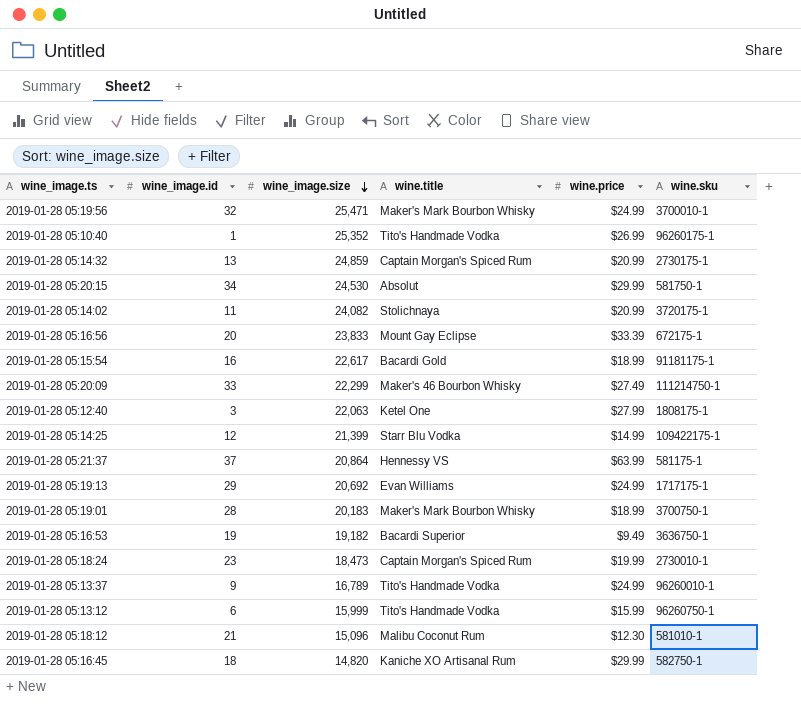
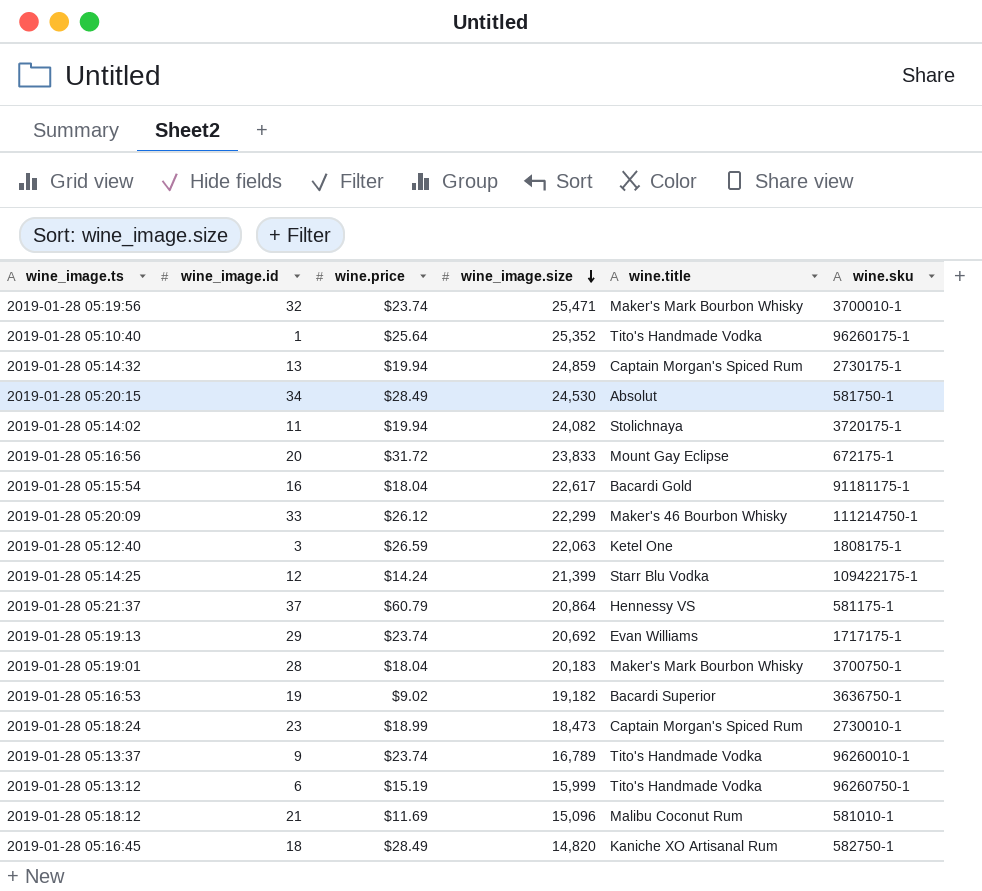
column wine.price | position: 5 -> 3
2019-01-28 05:19:56 | wine.price: $24.99 -> $23.74
2019-01-28 05:10:40 | wine.price: $26.99 -> $25.64
2019-01-28 05:14:32 | wine.price: $20.99 -> $19.94
2019-01-28 05:20:15 | wine.price: $29.99 -> $28.49
2019-01-28 05:14:02 | wine.price: $20.99 -> $19.94
2019-01-28 05:16:56 | wine.price: $33.39 -> $31.72
2019-01-28 05:15:54 | wine.price: $18.99 -> $18.04
2019-01-28 05:20:09 | wine.price: $27.49 -> $26.12
2019-01-28 05:12:40 | wine.price: $27.99 -> $26.59
2019-01-28 05:14:25 | wine.price: $14.99 -> $14.24
2019-01-28 05:21:37 | wine.price: $63.99 -> $60.79
2019-01-28 05:19:13 | wine.price: $24.99 -> $23.74
2019-01-28 05:19:01 | wine.price: $18.99 -> $18.04
2019-01-28 05:16:53 | wine.price: $9.49 -> $9.02
2019-01-28 05:18:24 | wine.price: $19.99 -> $18.99
2019-01-28 05:13:37 | wine.price: $24.99 -> $23.74
2019-01-28 05:13:12 | wine.price: $15.99 -> $15.19
2019-01-28 05:18:12 | wine.price: $12.30 -> $11.69
2019-01-28 05:16:45 | wine.price: $29.99 -> $28.49

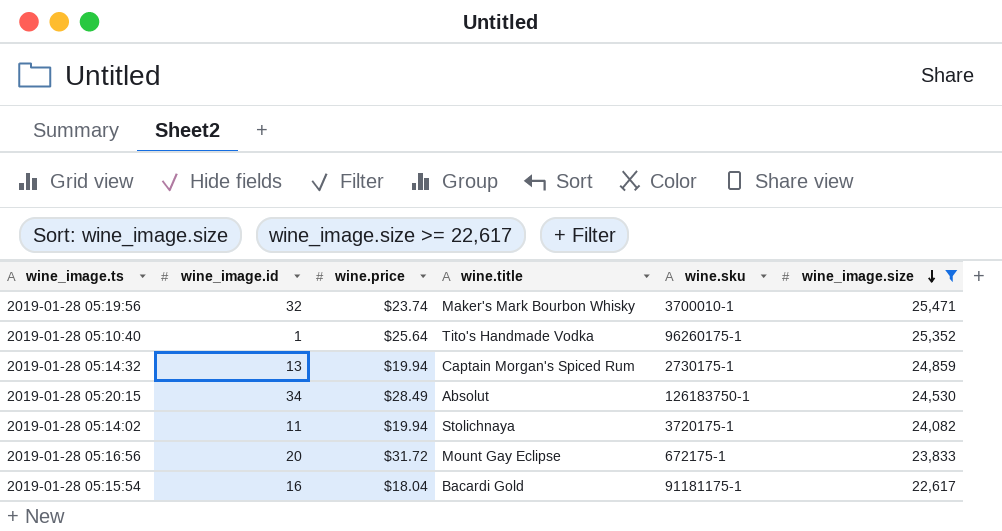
filter: none -> wine_image.size >= 22,617
column wine_image.size | position: 4 -> 6
2019-01-28 05:20:15 | wine.sku: 581750-1 -> 126183750-1

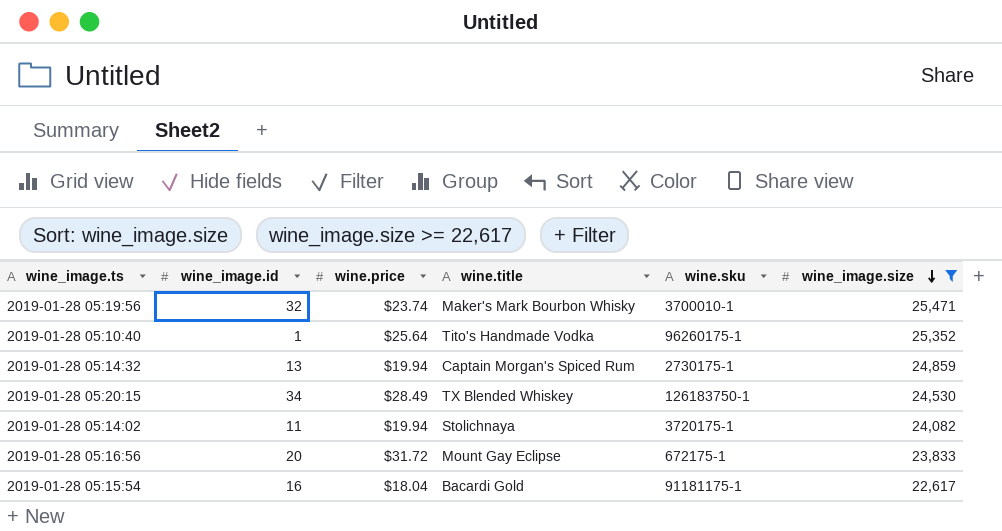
2019-01-28 05:20:15 | wine.title: Absolut -> TX Blended Whiskey

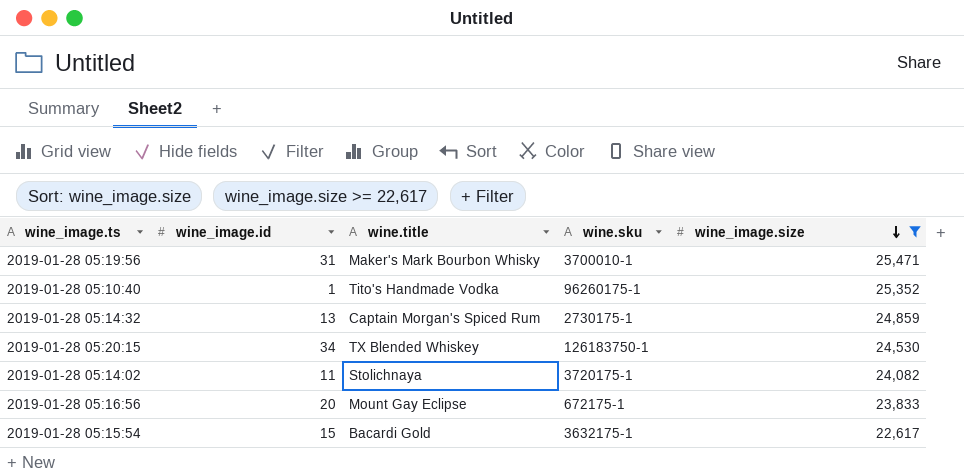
column wine.price | position: 3 -> none
2019-01-28 05:19:56 | wine_image.id: 32 -> 31
2019-01-28 05:15:54 | wine_image.id: 16 -> 15
2019-01-28 05:15:54 | wine.sku: 91181175-1 -> 3632175-1

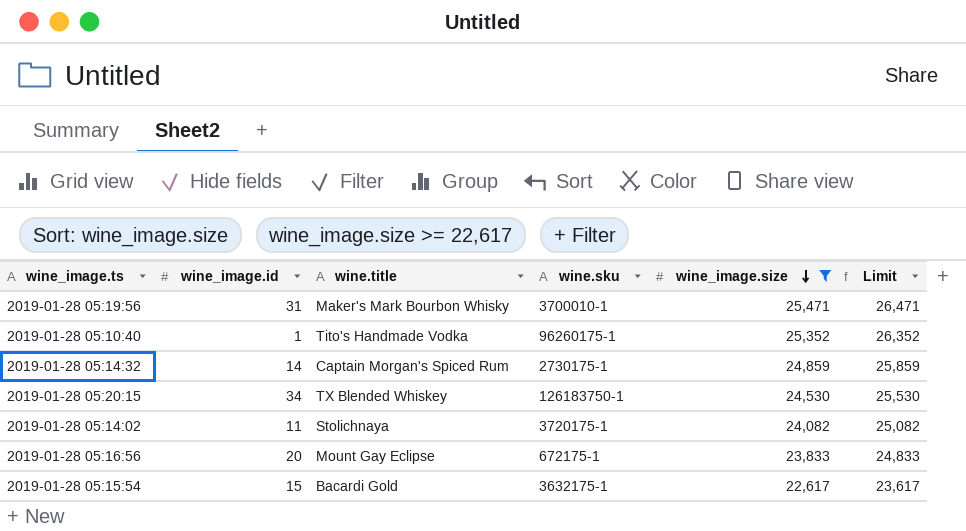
column Limit | formula: none -> [wine_image.size] + 1000
2019-01-28 05:14:32 | wine_image.id: 13 -> 14

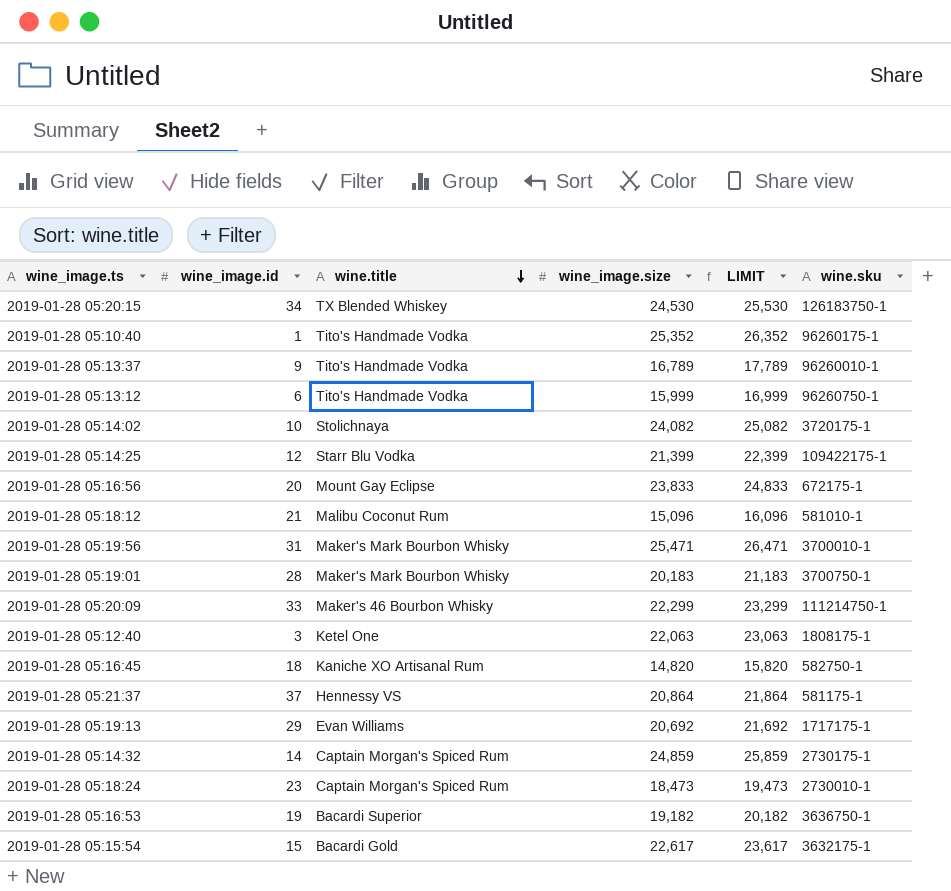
filter: wine_image.size >= 22,617 -> none
row order: wine_image.size descending -> wine.title descending
column name: Limit -> LIMIT
column wine.sku | position: 4 -> 6
2019-01-28 05:14:02 | wine_image.id: 11 -> 10

